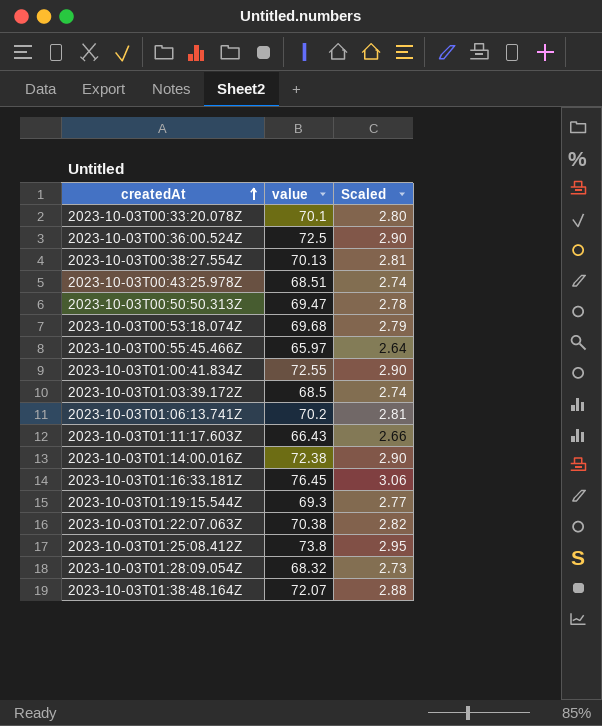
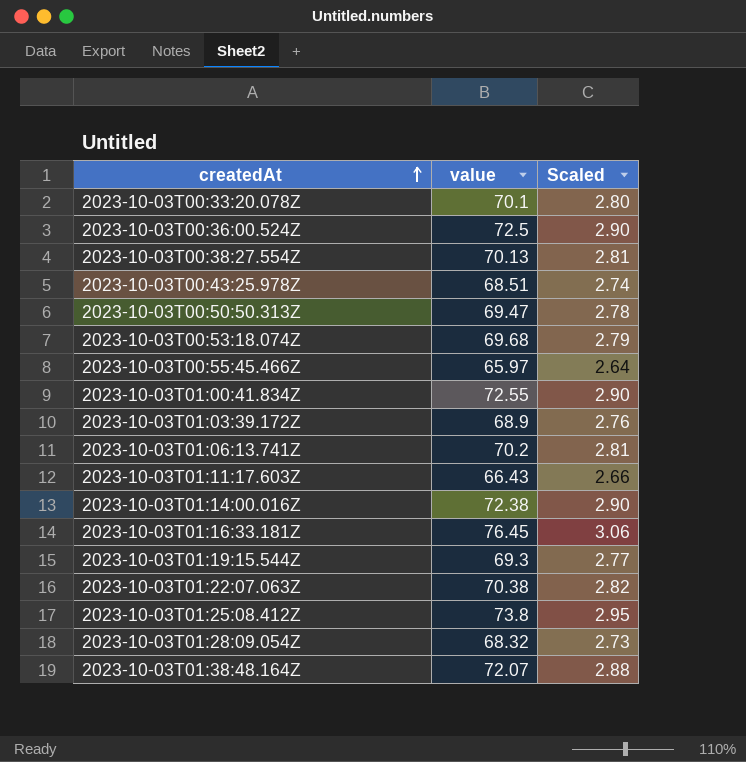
2023-10-03T01:03:39.172Z | value: 68.5 -> 68.9
2023-10-03T01:03:39.172Z | Scaled: 2.74 -> 2.76

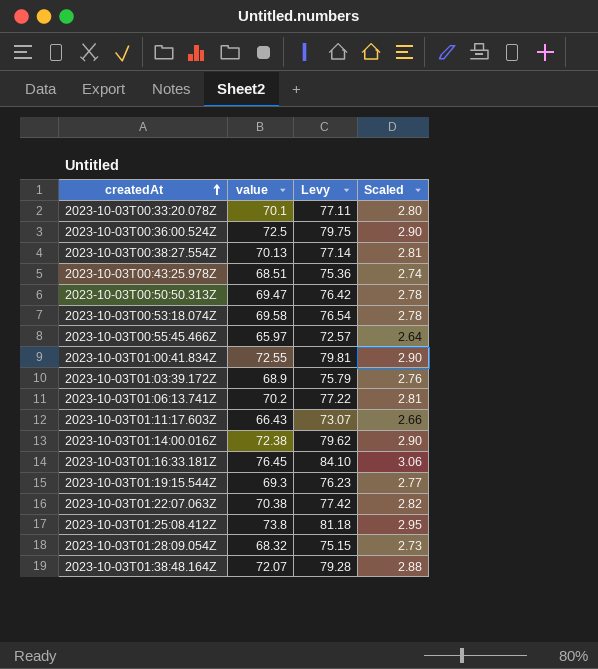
column Levy | formula: none -> [value] * 1.1
2023-10-03T00:53:18.074Z | value: 69.68 -> 69.58
2023-10-03T00:53:18.074Z | Scaled: 2.79 -> 2.78

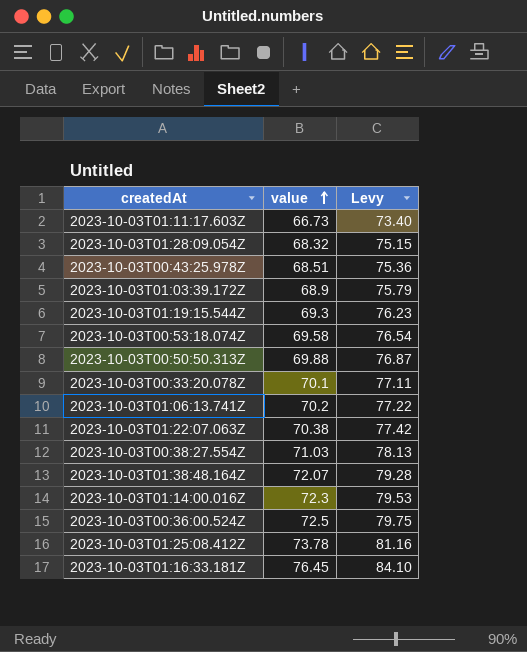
row order: createdAt ascending -> value ascending
column Scaled | formula: [value] * 0.04 -> none
row 2023-10-03T00:55:45.466Z: 65.97 | 72.57 | 2.64 -> none
row 2023-10-03T01:00:41.834Z: 72.55 | 79.81 | 2.90 -> none
2023-10-03T01:11:17.603Z | value: 66.43 -> 66.73
2023-10-03T01:11:17.603Z | Levy: 73.07 -> 73.40
2023-10-03T00:50:50.313Z | value: 69.47 -> 69.88
2023-10-03T00:50:50.313Z | Levy: 76.42 -> 76.87
2023-10-03T00:38:27.554Z | value: 70.13 -> 71.03
2023-10-03T00:38:27.554Z | Levy: 77.14 -> 78.13
2023-10-03T01:14:00.016Z | value: 72.38 -> 72.3
2023-10-03T01:14:00.016Z | Levy: 79.62 -> 79.53
2023-10-03T01:25:08.412Z | value: 73.8 -> 73.78
2023-10-03T01:25:08.412Z | Levy: 81.18 -> 81.16

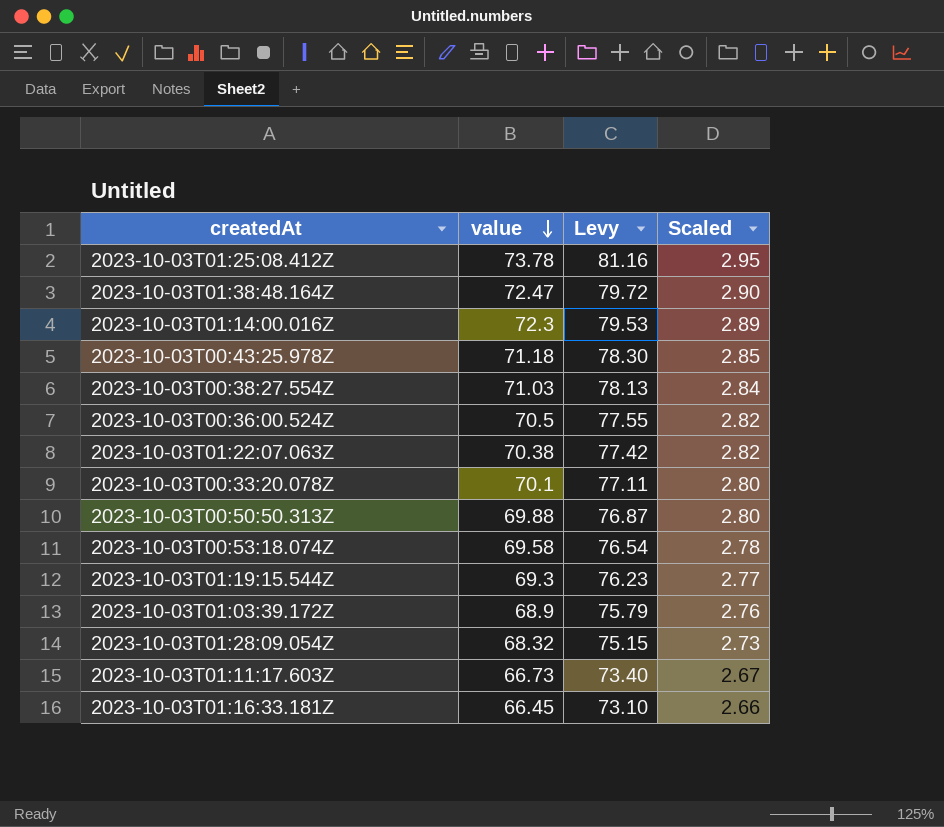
row order: value ascending -> value descending
column Scaled | formula: none -> [value] * 0.04
row 2023-10-03T01:06:13.741Z: 70.2 | 77.22 -> none
2023-10-03T01:38:48.164Z | value: 72.07 -> 72.47
2023-10-03T01:38:48.164Z | Levy: 79.28 -> 79.72
2023-10-03T00:43:25.978Z | value: 68.51 -> 71.18
2023-10-03T00:43:25.978Z | Levy: 75.36 -> 78.30
2023-10-03T00:36:00.524Z | value: 72.5 -> 70.5
2023-10-03T00:36:00.524Z | Levy: 79.75 -> 77.55
2023-10-03T01:16:33.181Z | value: 76.45 -> 66.45
2023-10-03T01:16:33.181Z | Levy: 84.10 -> 73.10

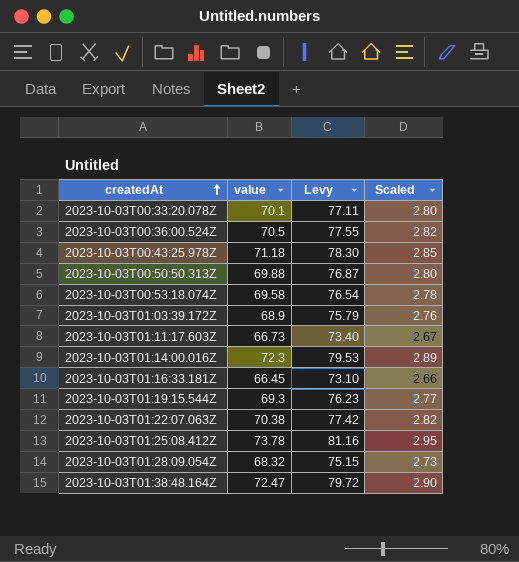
row order: value descending -> createdAt ascending
row 2023-10-03T00:38:27.554Z: 71.03 | 78.13 | 2.84 -> none

